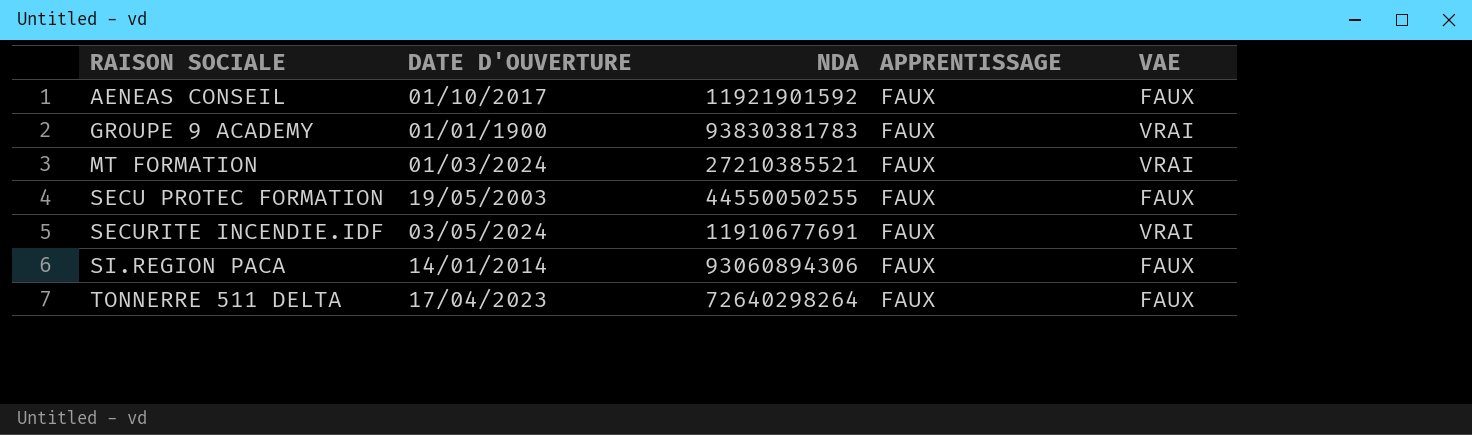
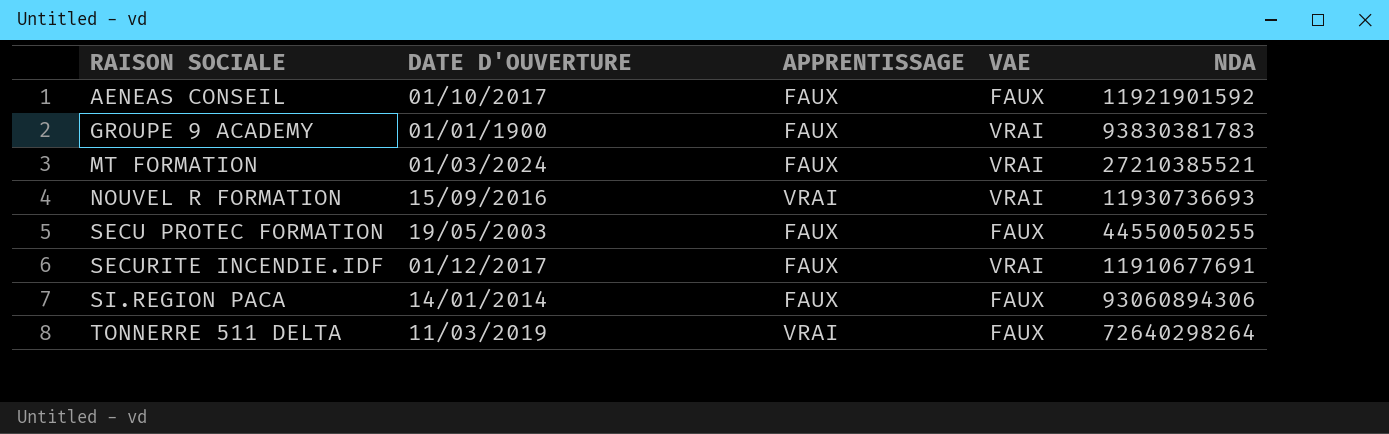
column NDA | position: 3 -> 5
row NOUVEL R FORMATION: none -> 15/09/2016 | VRAI | VRAI | 11930736693
SECURITE INCENDIE.IDF | DATE D'OUVERTURE: 03/05/2024 -> 01/12/2017
TONNERRE 511 DELTA | DATE D'OUVERTURE: 17/04/2023 -> 11/03/2019
TONNERRE 511 DELTA | APPRENTISSAGE: FAUX -> VRAI

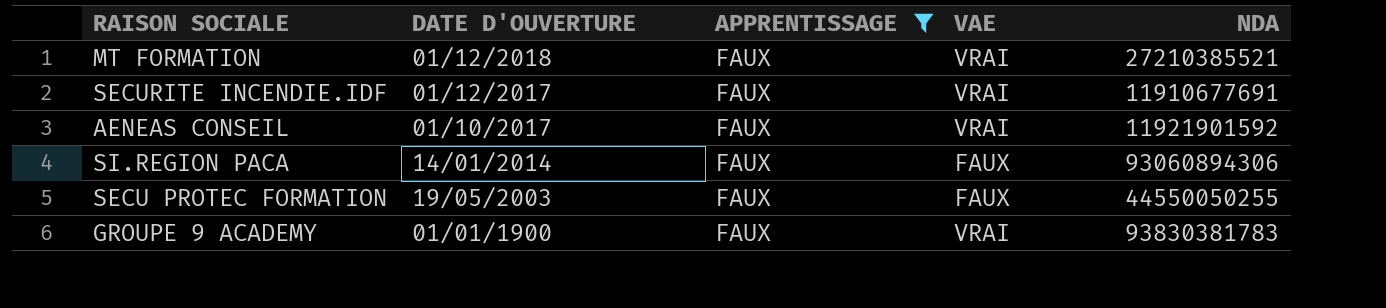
filter: none -> APPRENTISSAGE = FAUX
row order: RAISON SOCIALE ascending -> DATE D'OUVERTURE descending
MT FORMATION | DATE D'OUVERTURE: 01/03/2024 -> 01/12/2018
AENEAS CONSEIL | VAE: FAUX -> VRAI

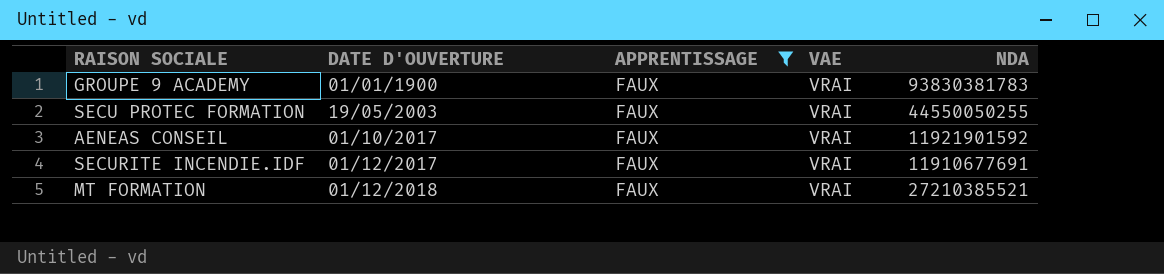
row order: DATE D'OUVERTURE descending -> DATE D'OUVERTURE ascending
row SI.REGION PACA: 14/01/2014 | FAUX | FAUX | 93060894306 -> none
SECU PROTEC FORMATION | VAE: FAUX -> VRAI

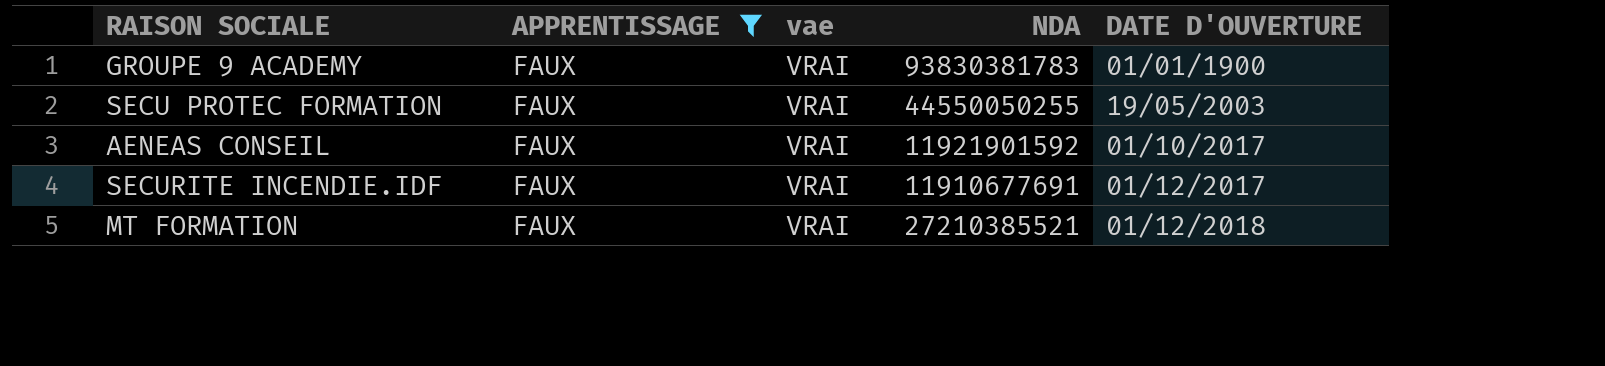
column name: VAE -> vae
column DATE D'OUVERTURE | position: 2 -> 5

